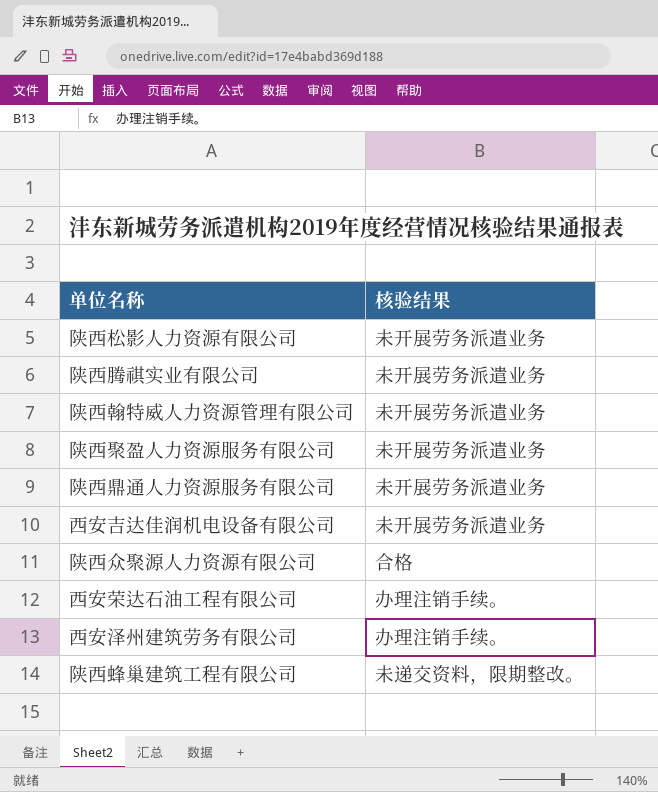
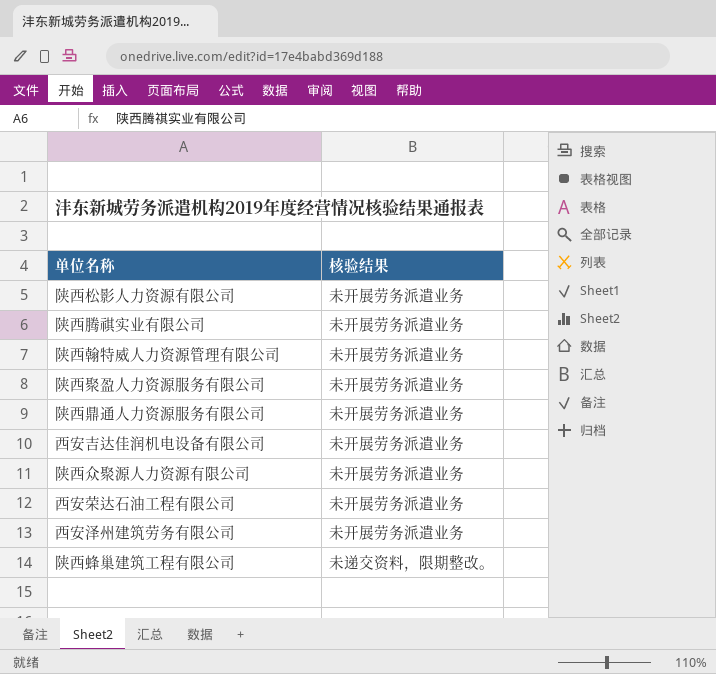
陕西众聚源人力资源有限公司 | 核验结果: 合格 -> 未开展劳务派遣业务
西安荣达石油工程有限公司 | 核验结果: 办理注销手续。 -> 未开展劳务派遣业务
西安泽州建筑劳务有限公司 | 核验结果: 办理注销手续。 -> 未开展劳务派遣业务

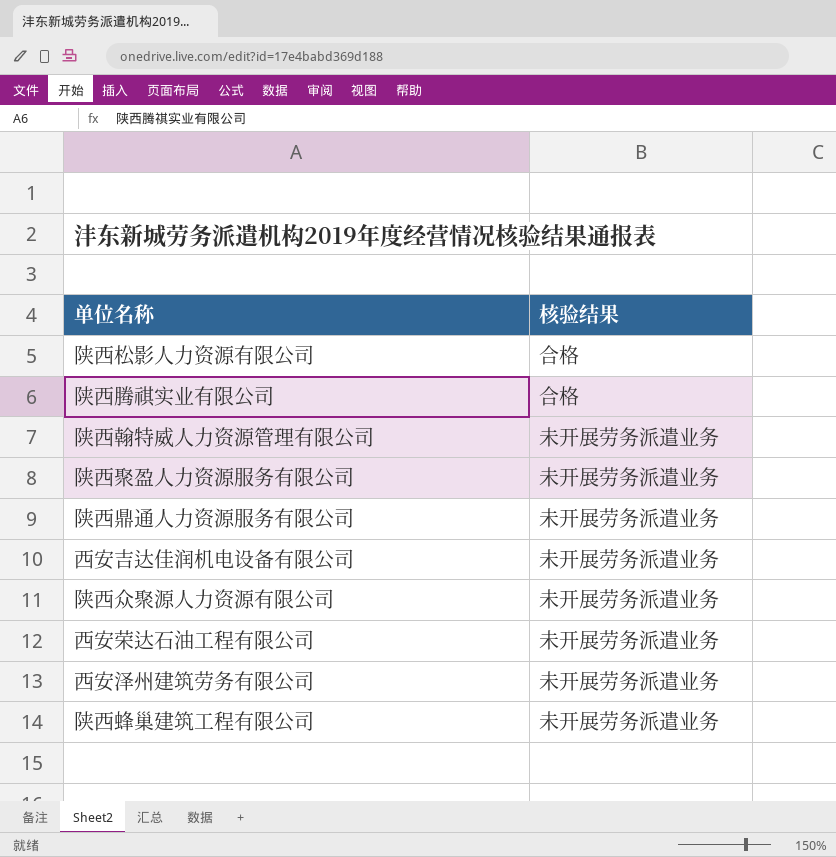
陕西松影人力资源有限公司 | 核验结果: 未开展劳务派遣业务 -> 合格
陕西腾祺实业有限公司 | 核验结果: 未开展劳务派遣业务 -> 合格
陕西蜂巢建筑工程有限公司 | 核验结果: 未递交资料，限期整改。 -> 未开展劳务派遣业务

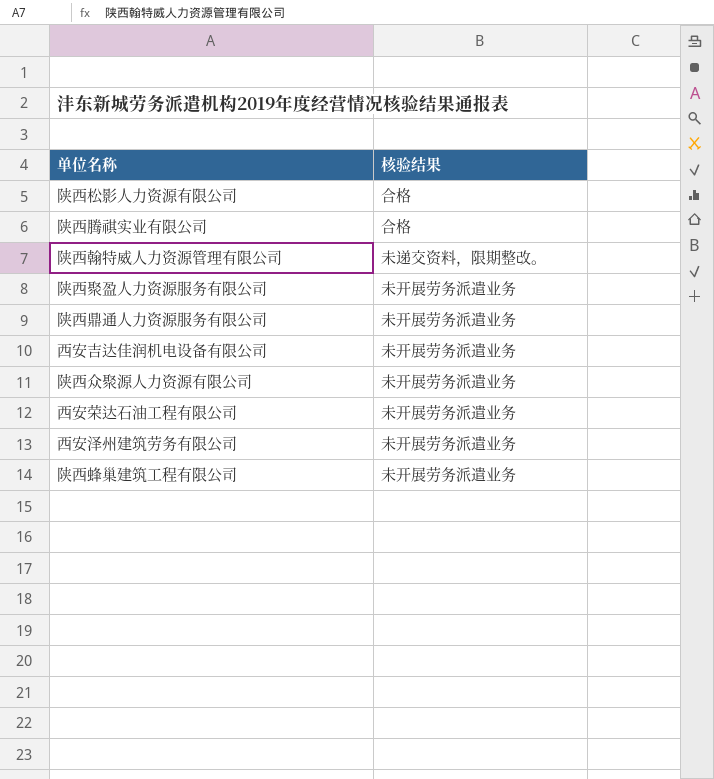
陕西翰特威人力资源管理有限公司 | 核验结果: 未开展劳务派遣业务 -> 未递交资料，限期整改。

